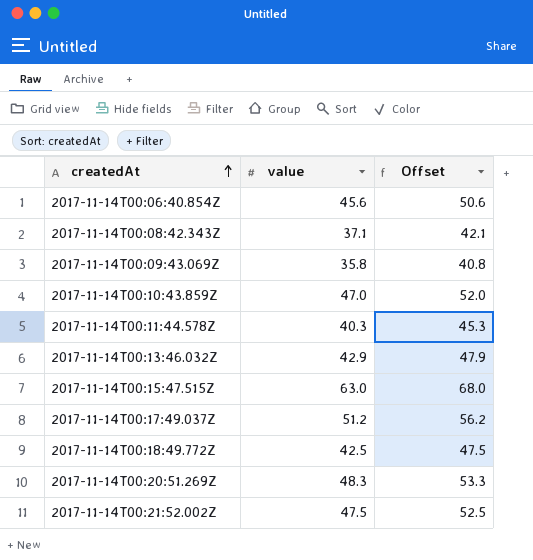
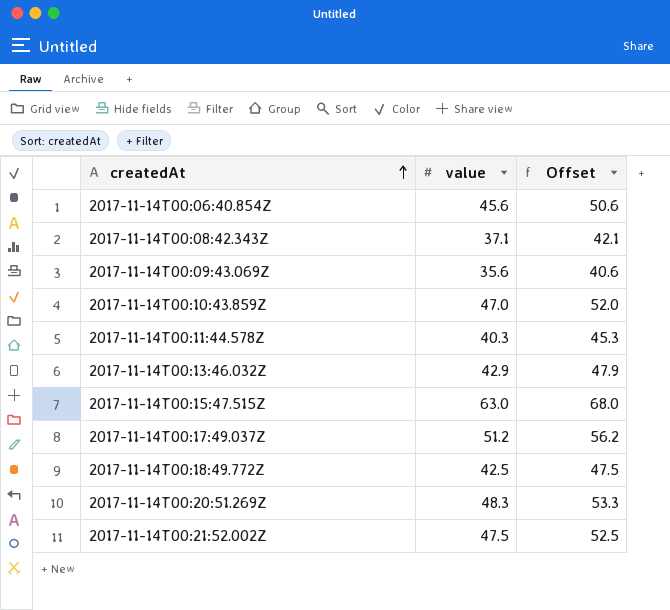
2017-11-14T00:09:43.069Z | value: 35.8 -> 35.6
2017-11-14T00:09:43.069Z | Offset: 40.8 -> 40.6

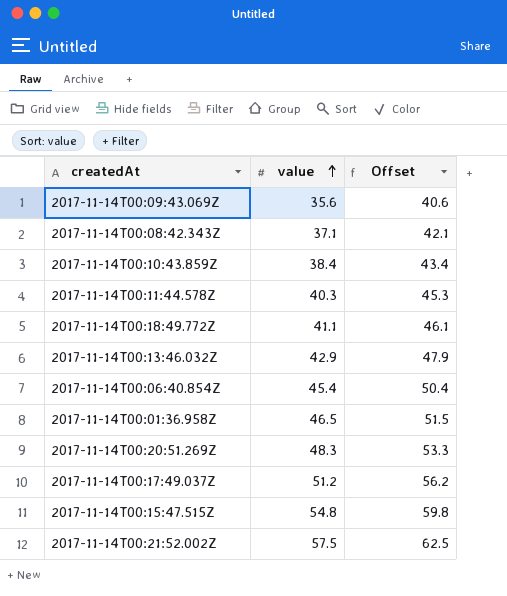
row order: createdAt ascending -> value ascending
2017-11-14T00:10:43.859Z | value: 47.0 -> 38.4
2017-11-14T00:10:43.859Z | Offset: 52.0 -> 43.4
2017-11-14T00:18:49.772Z | value: 42.5 -> 41.1
2017-11-14T00:18:49.772Z | Offset: 47.5 -> 46.1
2017-11-14T00:06:40.854Z | value: 45.6 -> 45.4
2017-11-14T00:06:40.854Z | Offset: 50.6 -> 50.4
row 2017-11-14T00:01:36.958Z: none -> 46.5 | 51.5
2017-11-14T00:15:47.515Z | value: 63.0 -> 54.8
2017-11-14T00:15:47.515Z | Offset: 68.0 -> 59.8
2017-11-14T00:21:52.002Z | value: 47.5 -> 57.5
2017-11-14T00:21:52.002Z | Offset: 52.5 -> 62.5

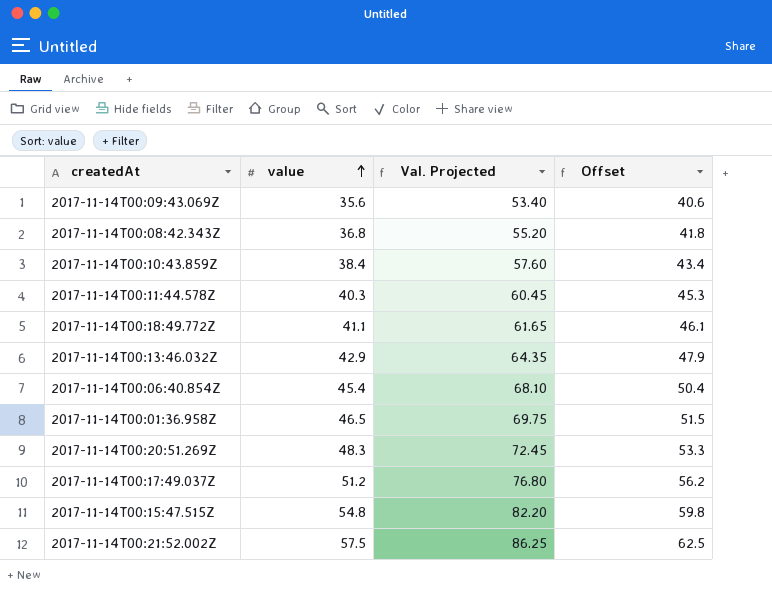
column Val. Projected | formula: none -> [value] * 1.5
2017-11-14T00:08:42.343Z | value: 37.1 -> 36.8
2017-11-14T00:08:42.343Z | Offset: 42.1 -> 41.8

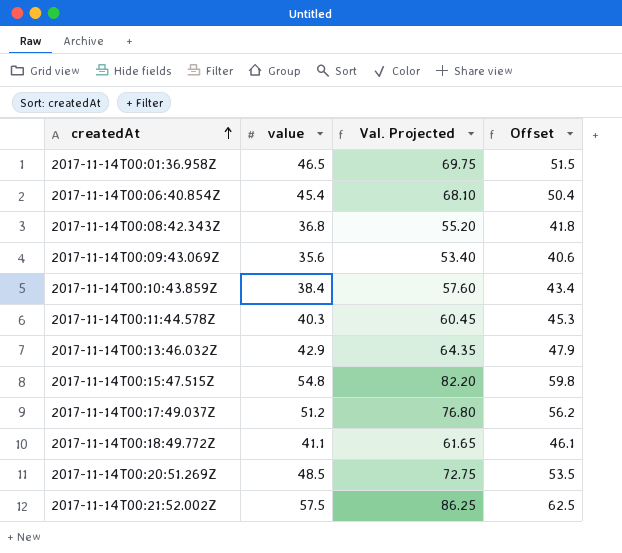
row order: value ascending -> createdAt ascending
2017-11-14T00:20:51.269Z | value: 48.3 -> 48.5
2017-11-14T00:20:51.269Z | Val. Projected: 72.45 -> 72.75
2017-11-14T00:20:51.269Z | Offset: 53.3 -> 53.5

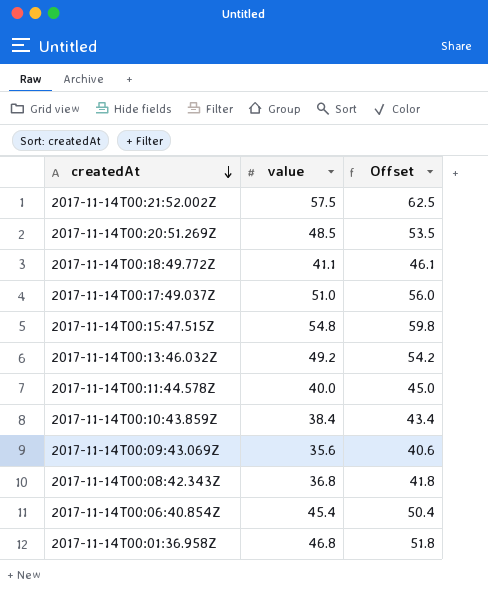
row order: createdAt ascending -> createdAt descending
column Val. Projected | formula: [value] * 1.5 -> none
2017-11-14T00:17:49.037Z | value: 51.2 -> 51.0
2017-11-14T00:17:49.037Z | Offset: 56.2 -> 56.0
2017-11-14T00:13:46.032Z | value: 42.9 -> 49.2
2017-11-14T00:13:46.032Z | Offset: 47.9 -> 54.2
2017-11-14T00:11:44.578Z | value: 40.3 -> 40.0
2017-11-14T00:11:44.578Z | Offset: 45.3 -> 45.0
2017-11-14T00:01:36.958Z | value: 46.5 -> 46.8
2017-11-14T00:01:36.958Z | Offset: 51.5 -> 51.8

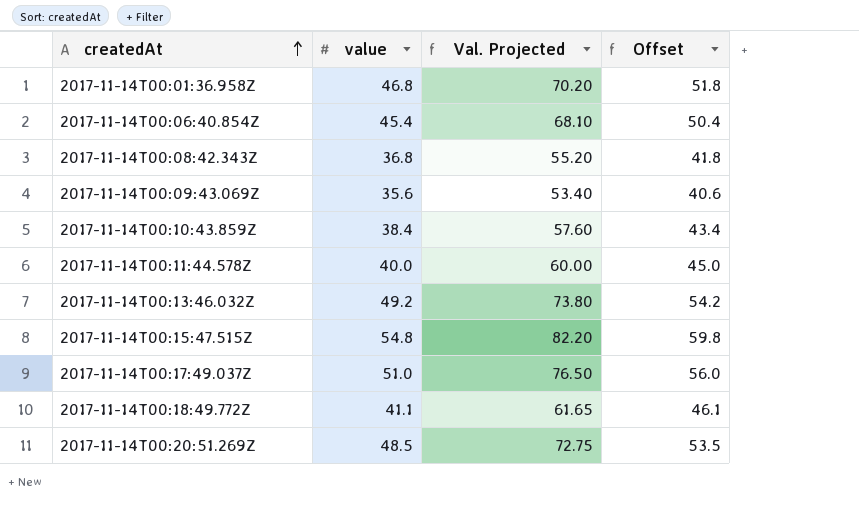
row order: createdAt descending -> createdAt ascending
column Val. Projected | formula: none -> [value] * 1.5
row 2017-11-14T00:21:52.002Z: 57.5 | 62.5 -> none

